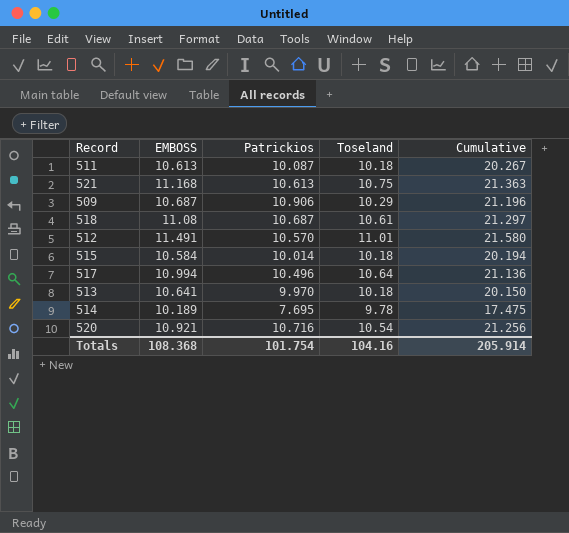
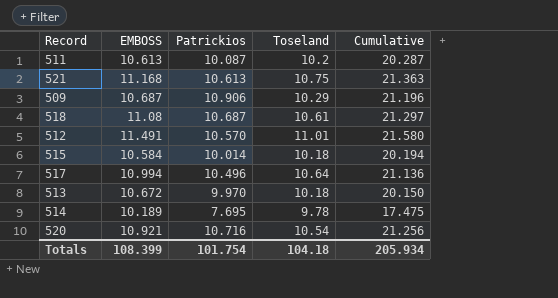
511 | Toseland: 10.18 -> 10.2
511 | Cumulative: 20.267 -> 20.287
513 | EMBOSS: 10.641 -> 10.672
Totals | EMBOSS: 108.368 -> 108.399
Totals | Toseland: 104.16 -> 104.18
Totals | Cumulative: 205.914 -> 205.934

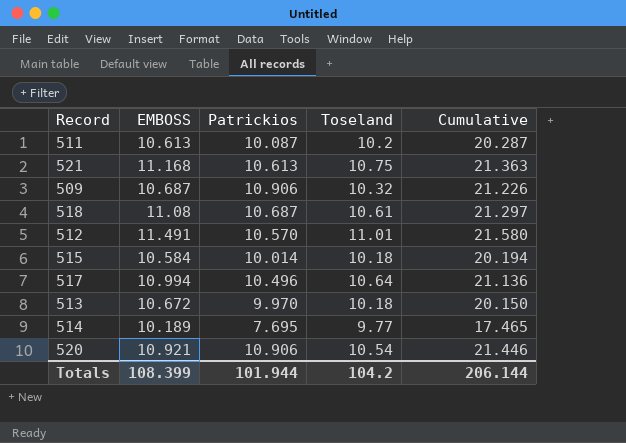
509 | Toseland: 10.29 -> 10.32
509 | Cumulative: 21.196 -> 21.226
514 | Toseland: 9.78 -> 9.77
514 | Cumulative: 17.475 -> 17.465
520 | Patrickios: 10.716 -> 10.906
520 | Cumulative: 21.256 -> 21.446
Totals | Patrickios: 101.754 -> 101.944
Totals | Toseland: 104.18 -> 104.2
Totals | Cumulative: 205.934 -> 206.144

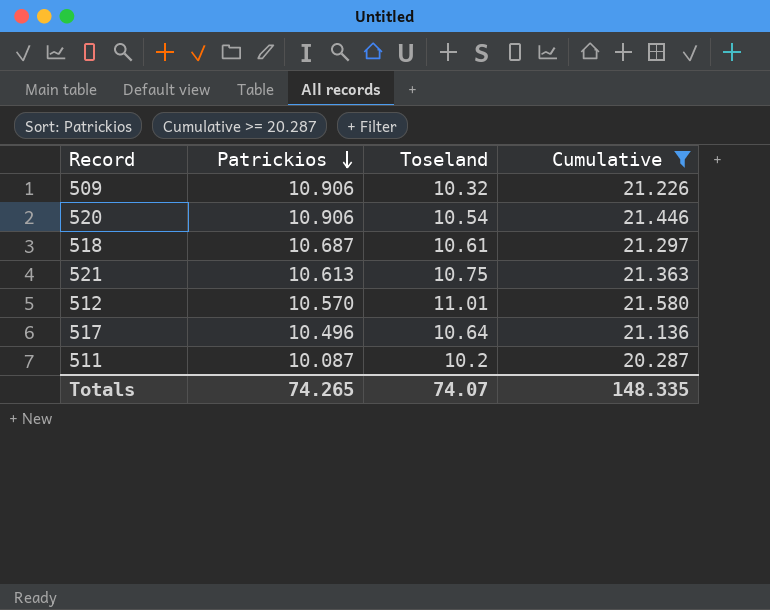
filter: none -> Cumulative >= 20.287
row order: none -> Patrickios descending
column EMBOSS | position: 2 -> none
Totals | Patrickios: 101.944 -> 74.265
Totals | Toseland: 104.2 -> 74.07
Totals | Cumulative: 206.144 -> 148.335

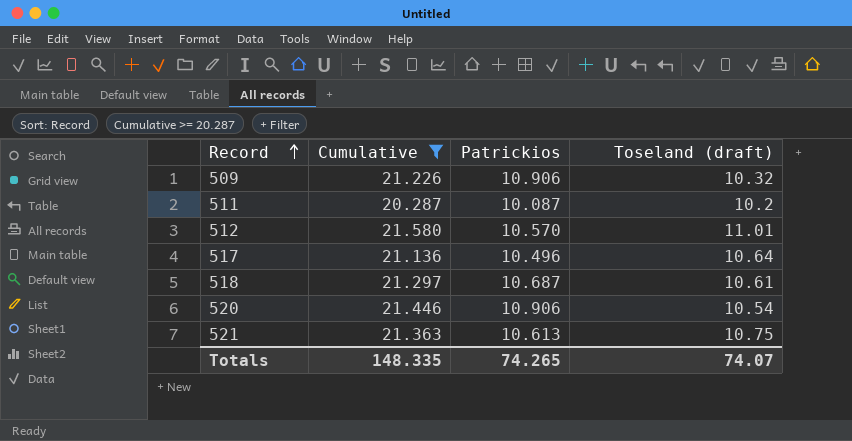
row order: Patrickios descending -> Record ascending
column Cumulative | position: 4 -> 2
column name: Toseland -> Toseland (draft)

